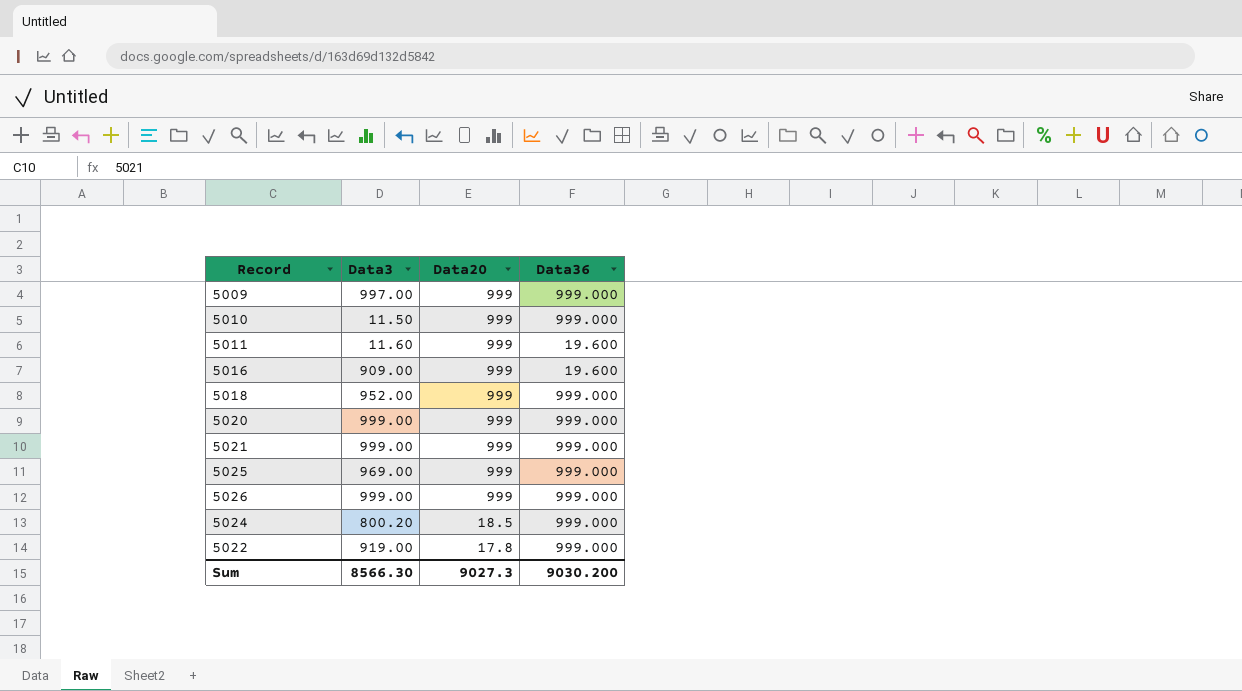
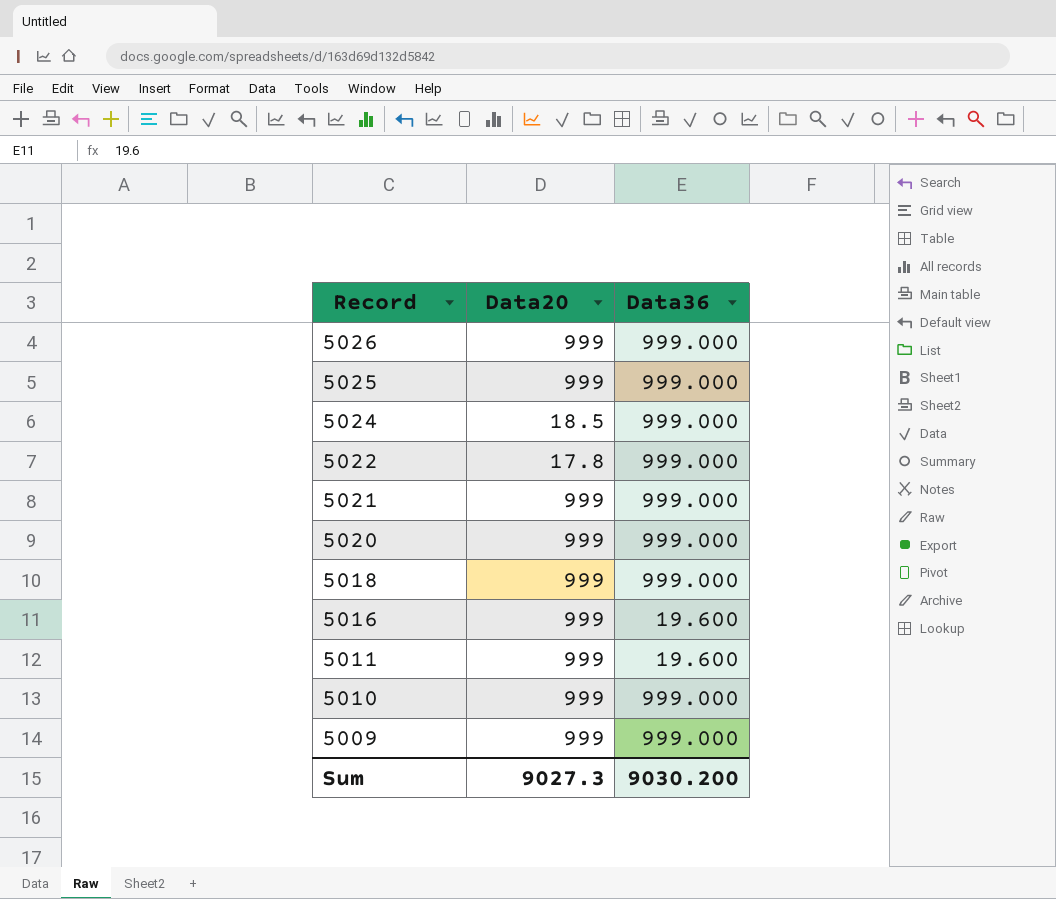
row order: Data20 descending -> Record descending
column Data3 | position: 2 -> none

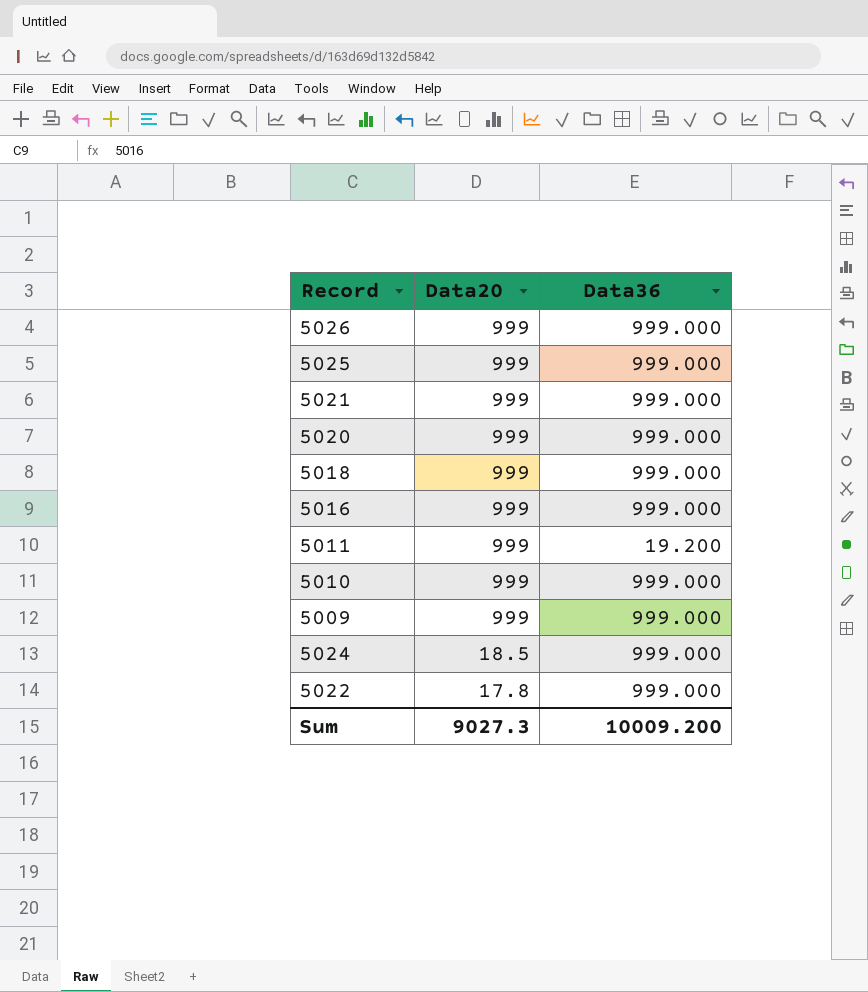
row order: Record descending -> Data20 descending
5016 | Data36: 19.600 -> 999.000
5011 | Data36: 19.600 -> 19.200
Sum | Data36: 9030.200 -> 10009.200

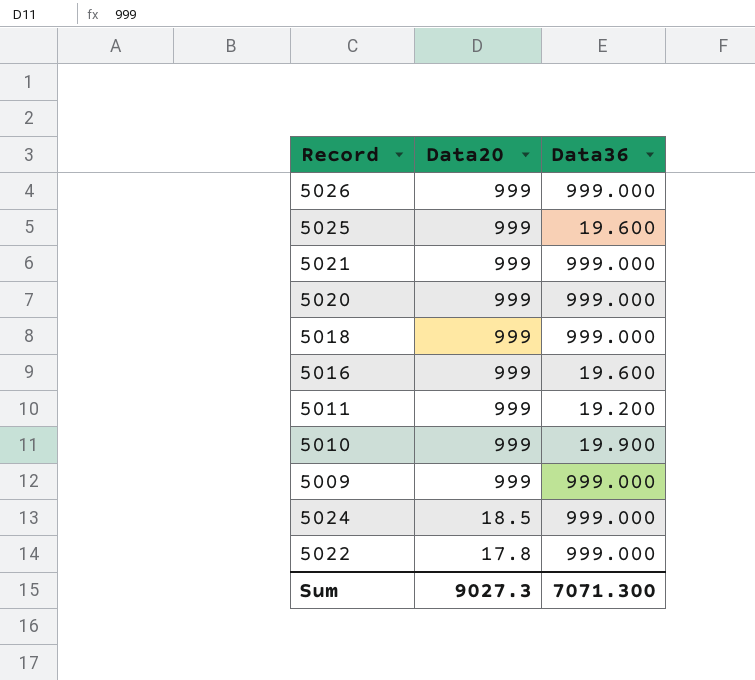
5025 | Data36: 999.000 -> 19.600
5016 | Data36: 999.000 -> 19.600
5010 | Data36: 999.000 -> 19.900
Sum | Data36: 10009.200 -> 7071.300

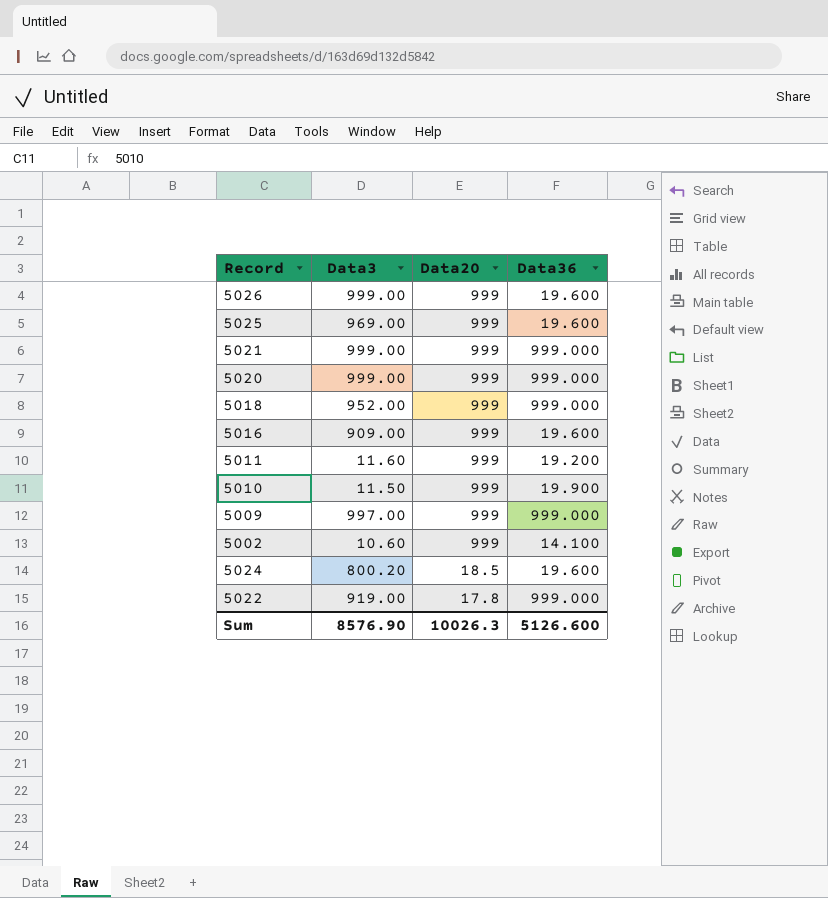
column Data3 | position: none -> 2
5026 | Data36: 999.000 -> 19.600
row 5002: none -> 10.60 | 999 | 14.100
5024 | Data36: 999.000 -> 19.600
Sum | Data20: 9027.3 -> 10026.3
Sum | Data36: 7071.300 -> 5126.600

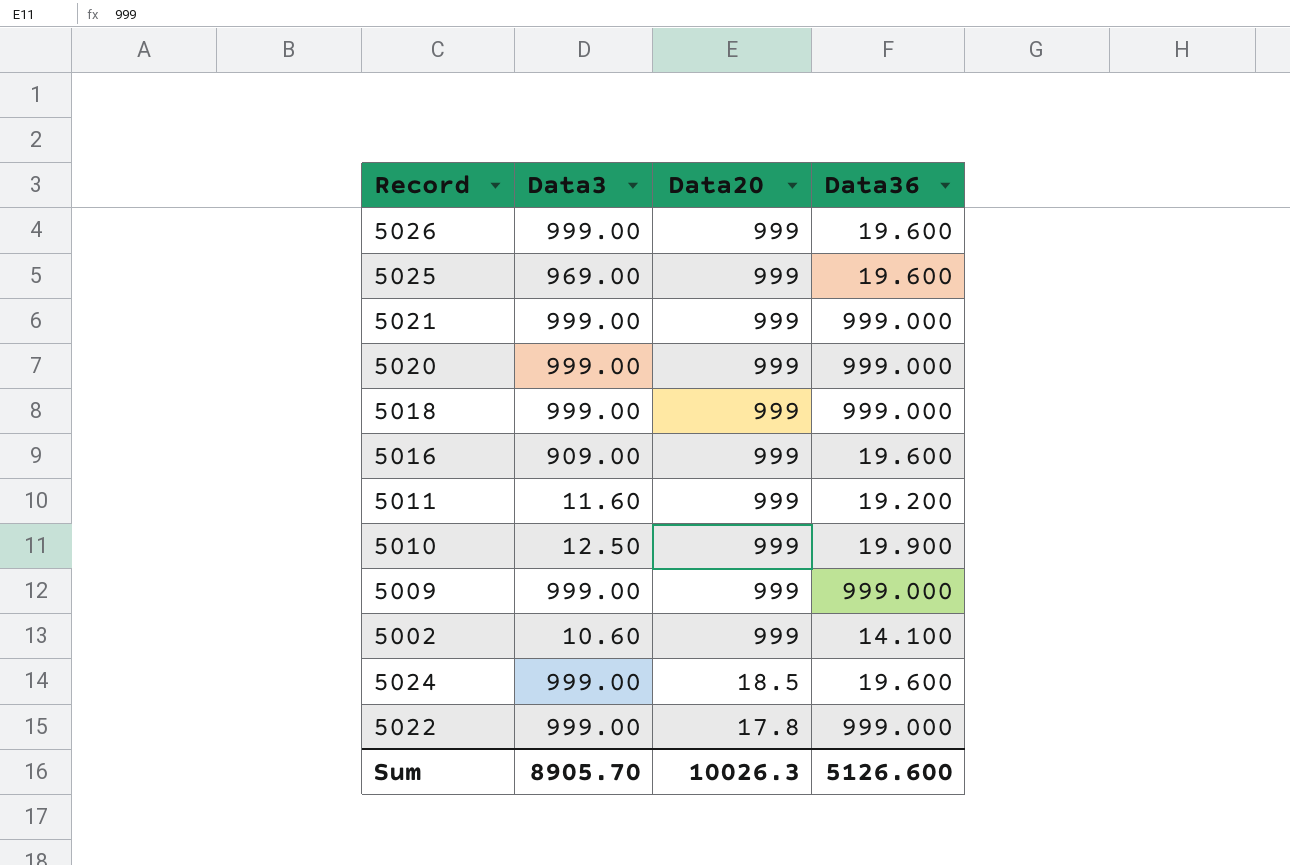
5018 | Data3: 952.00 -> 999.00
5010 | Data3: 11.50 -> 12.50
5009 | Data3: 997.00 -> 999.00
5024 | Data3: 800.20 -> 999.00
5022 | Data3: 919.00 -> 999.00
Sum | Data3: 8576.90 -> 8905.70

